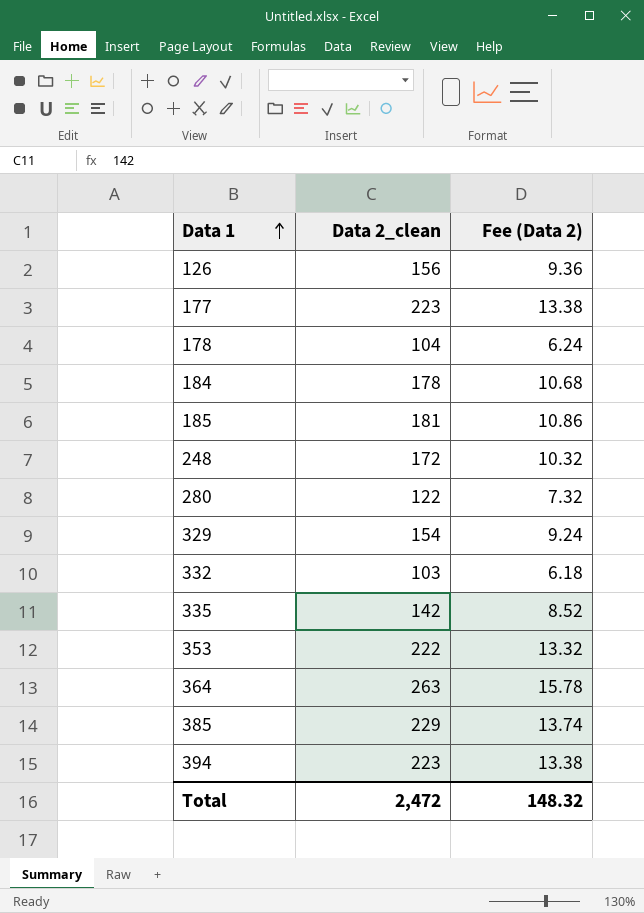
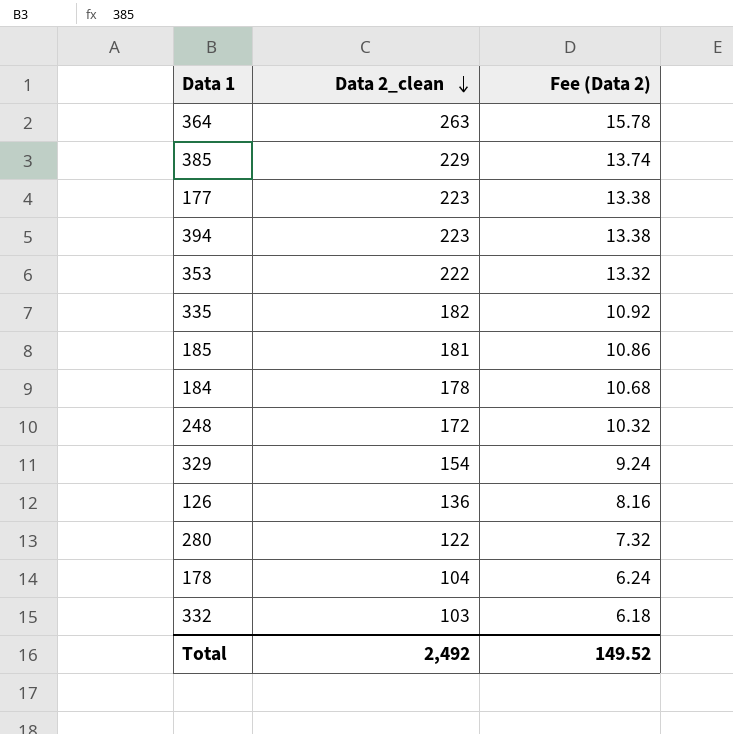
row order: Data 1 ascending -> Data 2_clean descending
335 | Data 2_clean: 142 -> 182
335 | Fee (Data 2): 8.52 -> 10.92
126 | Data 2_clean: 156 -> 136
126 | Fee (Data 2): 9.36 -> 8.16
Total | Data 2_clean: 2,472 -> 2,492
Total | Fee (Data 2): 148.32 -> 149.52

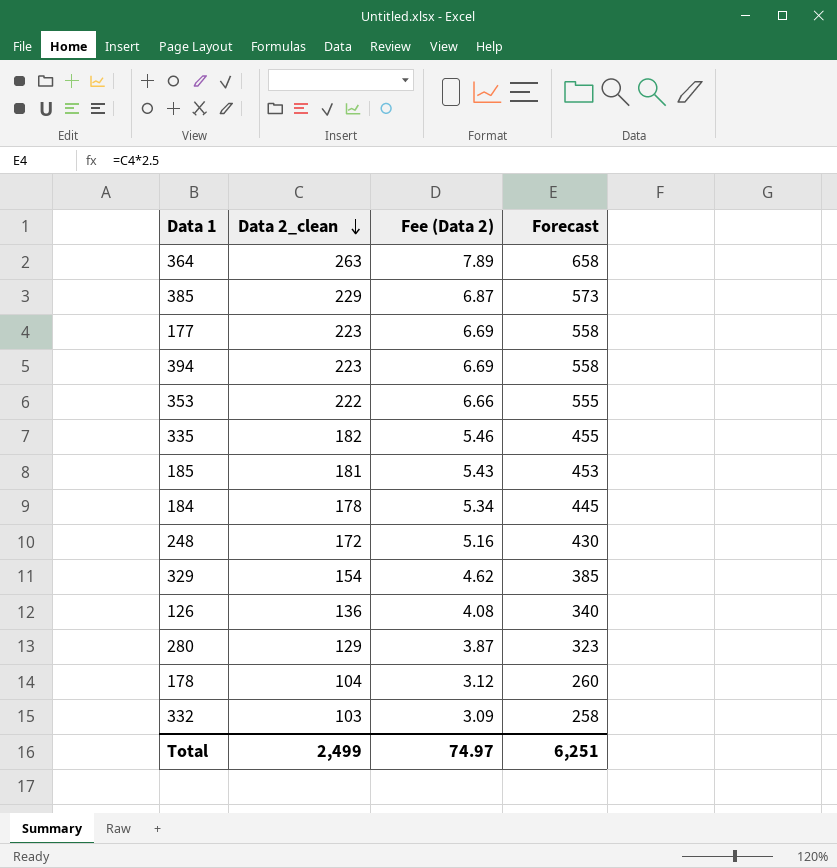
column Fee (Data 2) | formula: [Data 2_clean] * 0.06 -> [Data 2_clean] * 0.03
column Forecast | formula: none -> [Data 2_clean] * 2.5
280 | Data 2_clean: 122 -> 129
Total | Data 2_clean: 2,492 -> 2,499
Total | Fee (Data 2): 149.52 -> 74.97

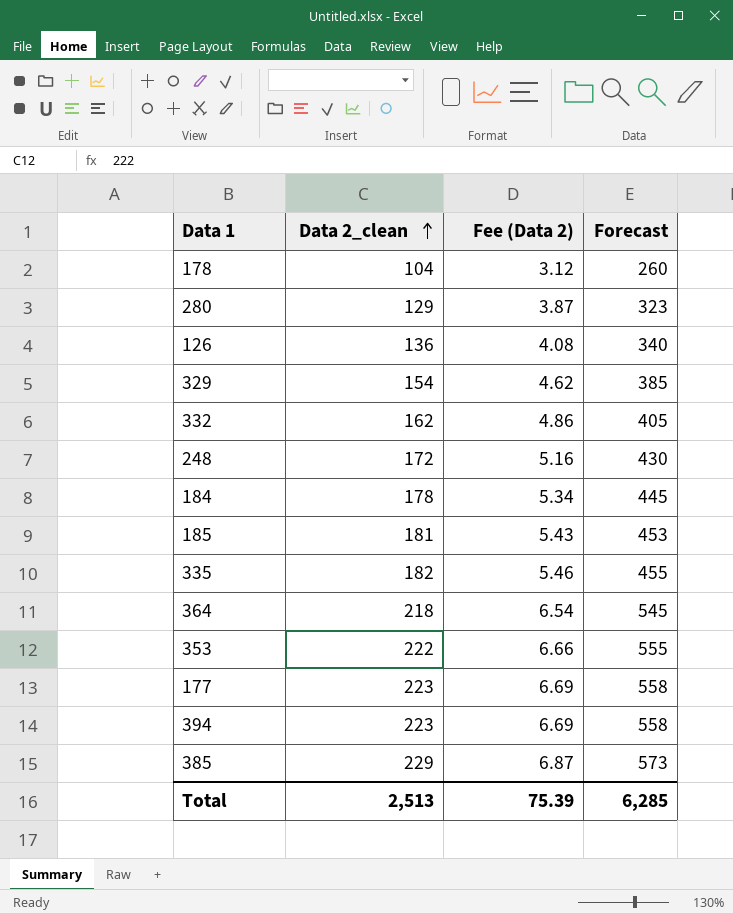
row order: Data 2_clean descending -> Data 2_clean ascending
332 | Data 2_clean: 103 -> 162
332 | Fee (Data 2): 3.09 -> 4.86
332 | Forecast: 258 -> 405
364 | Data 2_clean: 263 -> 218
364 | Fee (Data 2): 7.89 -> 6.54
364 | Forecast: 658 -> 545
Total | Data 2_clean: 2,499 -> 2,513
Total | Fee (Data 2): 74.97 -> 75.39
Total | Forecast: 6,251 -> 6,285

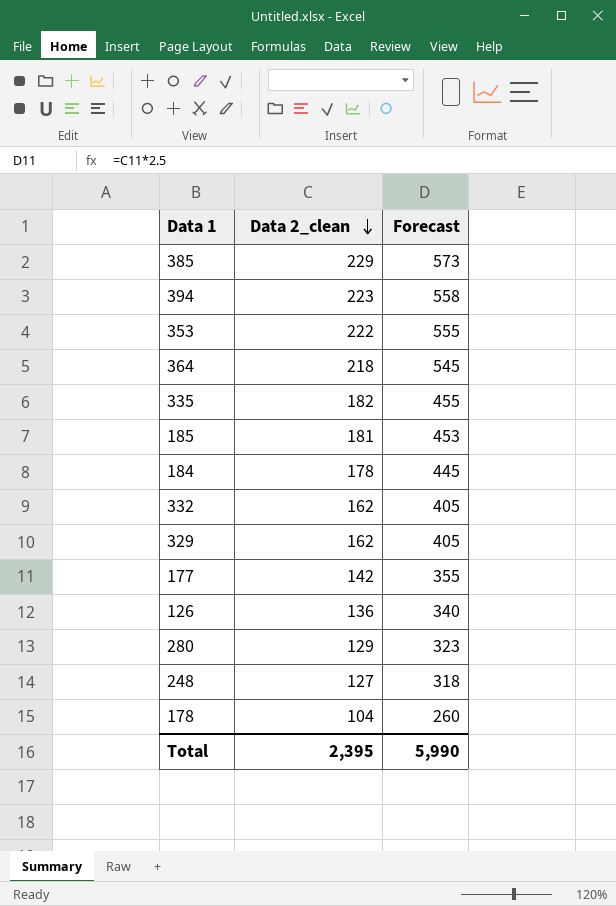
row order: Data 2_clean ascending -> Data 2_clean descending
column Fee (Data 2) | formula: [Data 2_clean] * 0.03 -> none
329 | Data 2_clean: 154 -> 162
329 | Forecast: 385 -> 405
177 | Data 2_clean: 223 -> 142
177 | Forecast: 558 -> 355
248 | Data 2_clean: 172 -> 127
248 | Forecast: 430 -> 318
Total | Data 2_clean: 2,513 -> 2,395
Total | Forecast: 6,285 -> 5,990

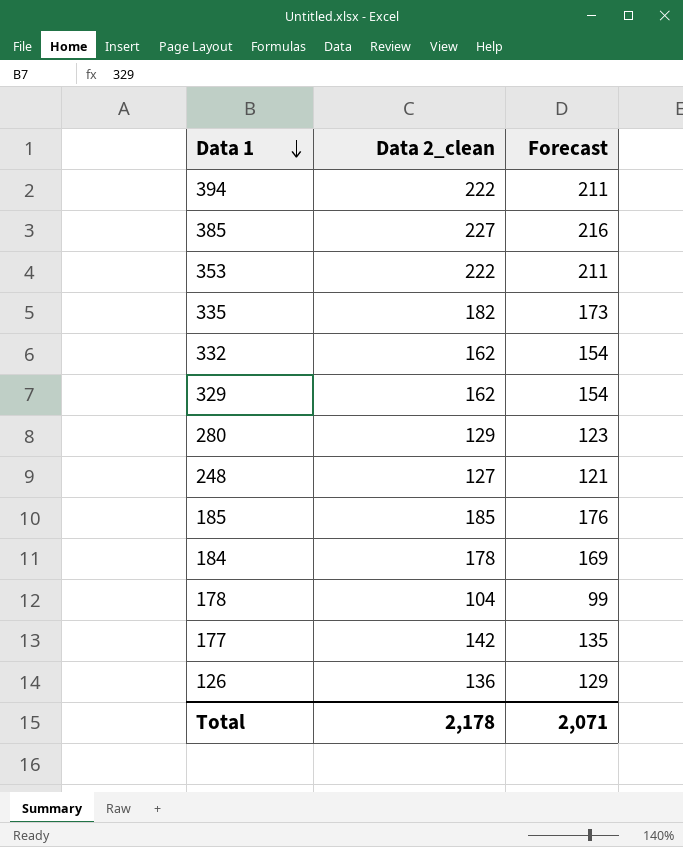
row order: Data 2_clean descending -> Data 1 descending
column Forecast | formula: [Data 2_clean] * 2.5 -> [Data 2_clean] * 0.95
row 364: 218 | 545 -> none
394 | Data 2_clean: 223 -> 222
385 | Data 2_clean: 229 -> 227
185 | Data 2_clean: 181 -> 185
Total | Data 2_clean: 2,395 -> 2,178
Total | Forecast: 5,990 -> 2,071

